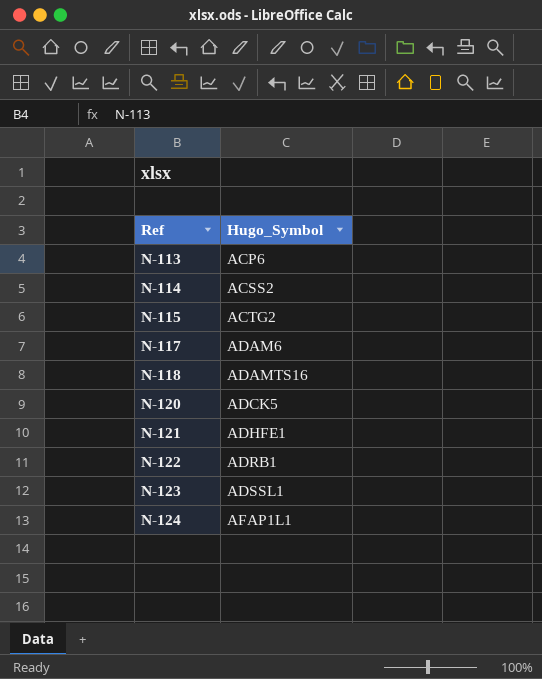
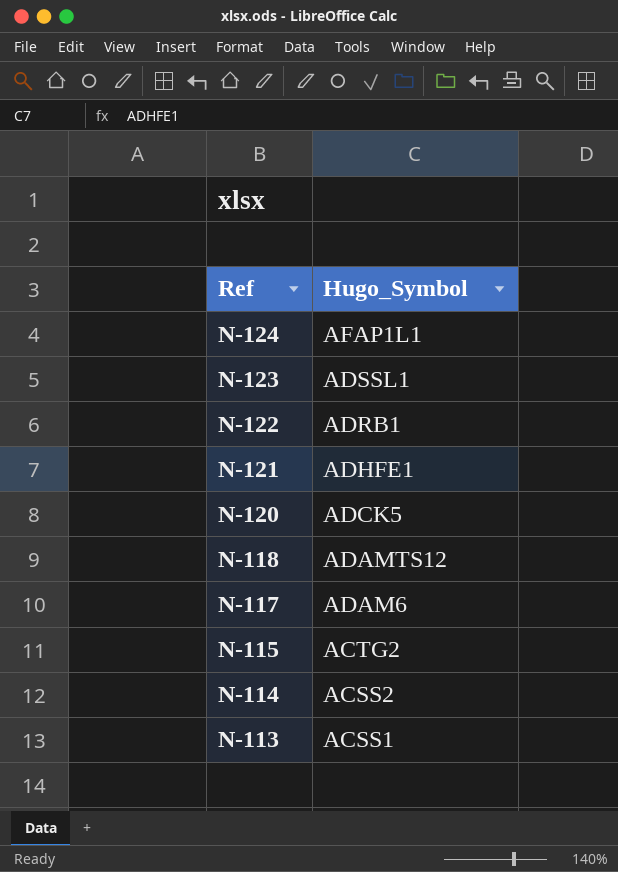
row order: Ref ascending -> Ref descending
N-118 | Hugo_Symbol: ADAMTS16 -> ADAMTS12
N-113 | Hugo_Symbol: ACP6 -> ACSS1

